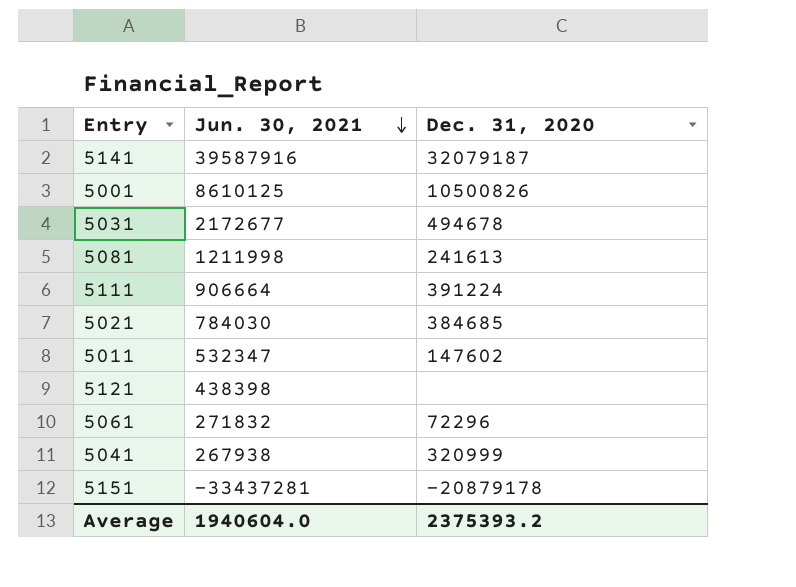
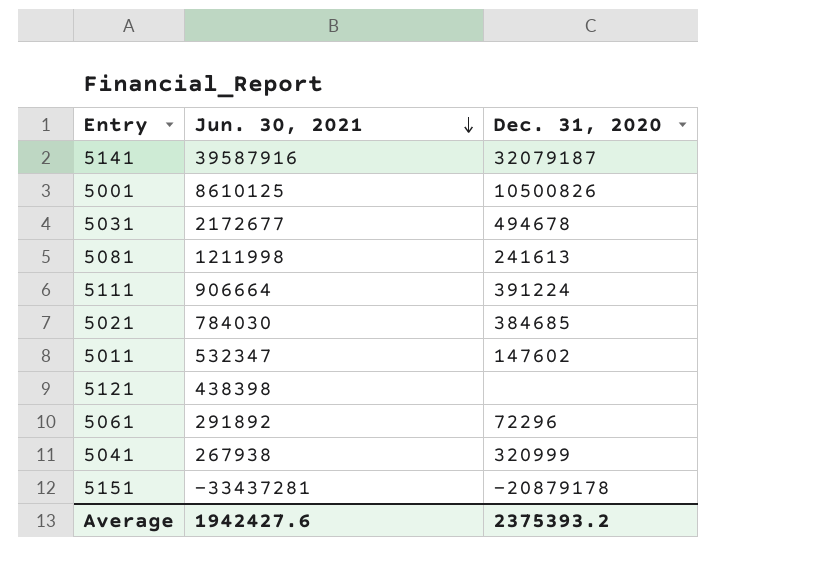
5061 | Jun. 30, 2021: 271832 -> 291892
Average | Jun. 30, 2021: 1940604.0 -> 1942427.6

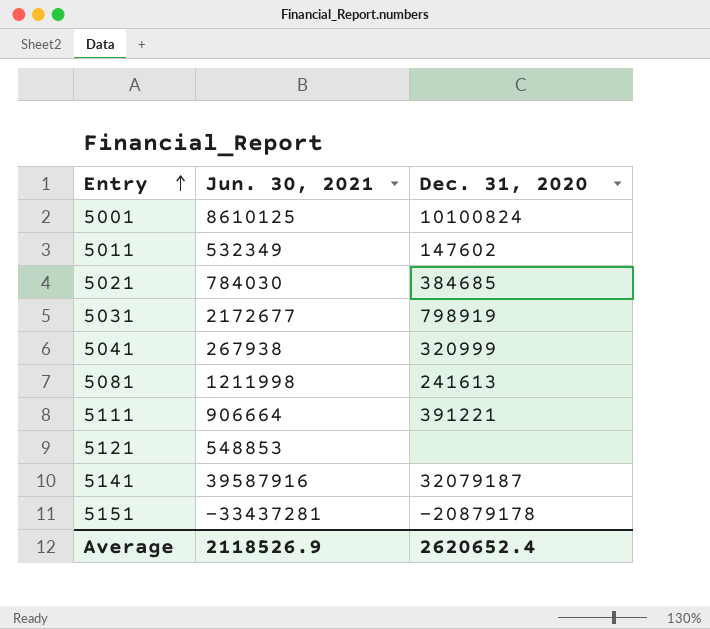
row order: Jun. 30, 2021 descending -> Entry ascending
row 5061: 291892 | 72296 -> none
5001 | Dec. 31, 2020: 10500826 -> 10100824
5011 | Jun. 30, 2021: 532347 -> 532349
5031 | Dec. 31, 2020: 494678 -> 798919
5111 | Dec. 31, 2020: 391224 -> 391221
5121 | Jun. 30, 2021: 438398 -> 548853
Average | Jun. 30, 2021: 1942427.6 -> 2118526.9
Average | Dec. 31, 2020: 2375393.2 -> 2620652.4

